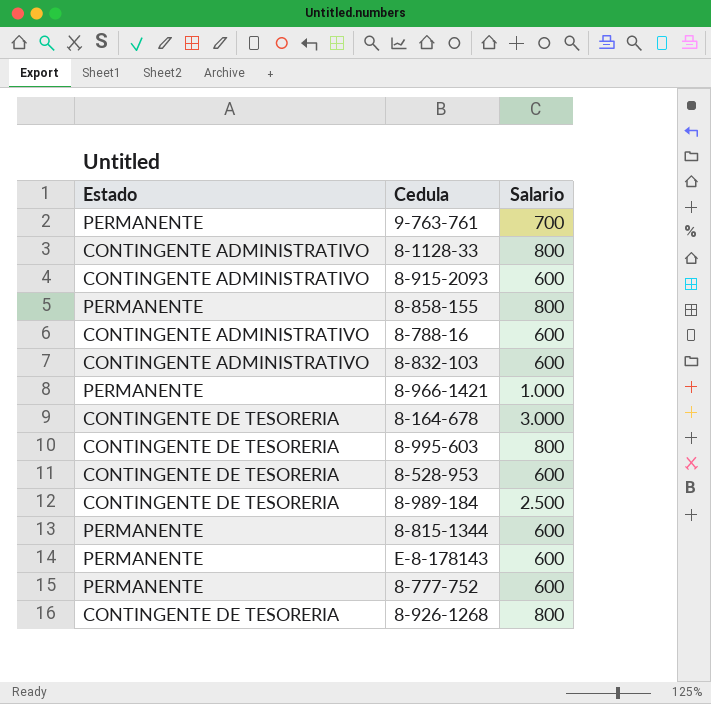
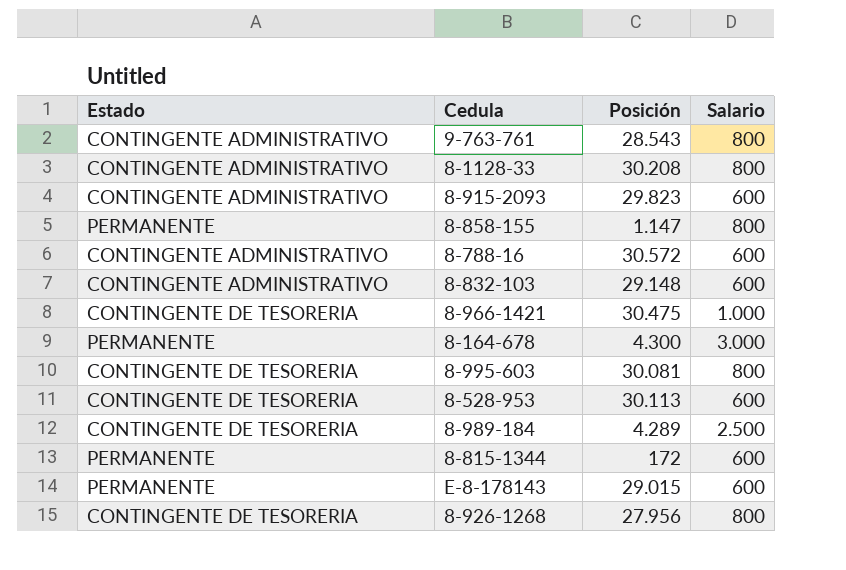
column Posición | position: none -> 3
row 8-777-752: PERMANENTE | 600 -> none
9-763-761 | Estado: PERMANENTE -> CONTINGENTE ADMINISTRATIVO
9-763-761 | Salario: 700 -> 800
8-966-1421 | Estado: PERMANENTE -> CONTINGENTE DE TESORERIA
8-164-678 | Estado: CONTINGENTE DE TESORERIA -> PERMANENTE

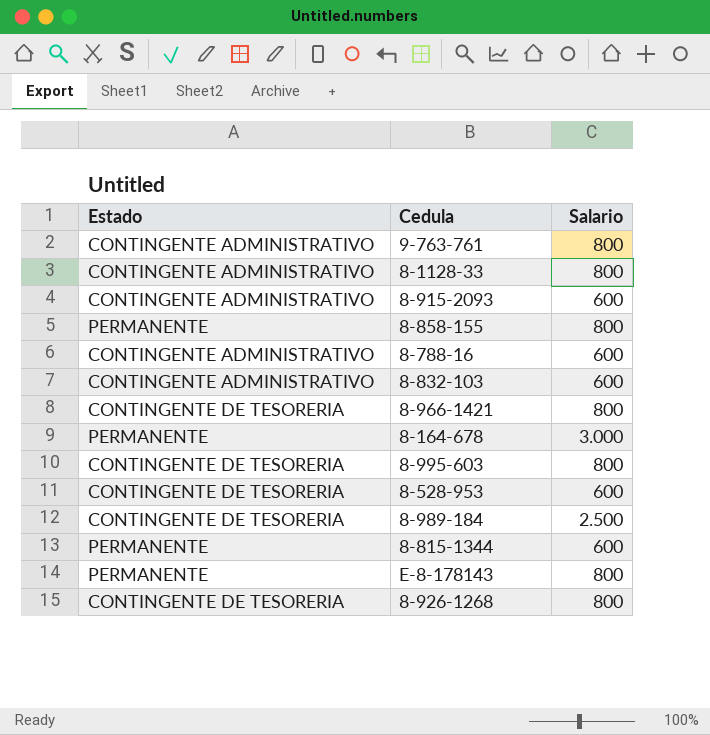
column Posición | position: 3 -> none
8-966-1421 | Salario: 1.000 -> 800
E-8-178143 | Salario: 600 -> 800

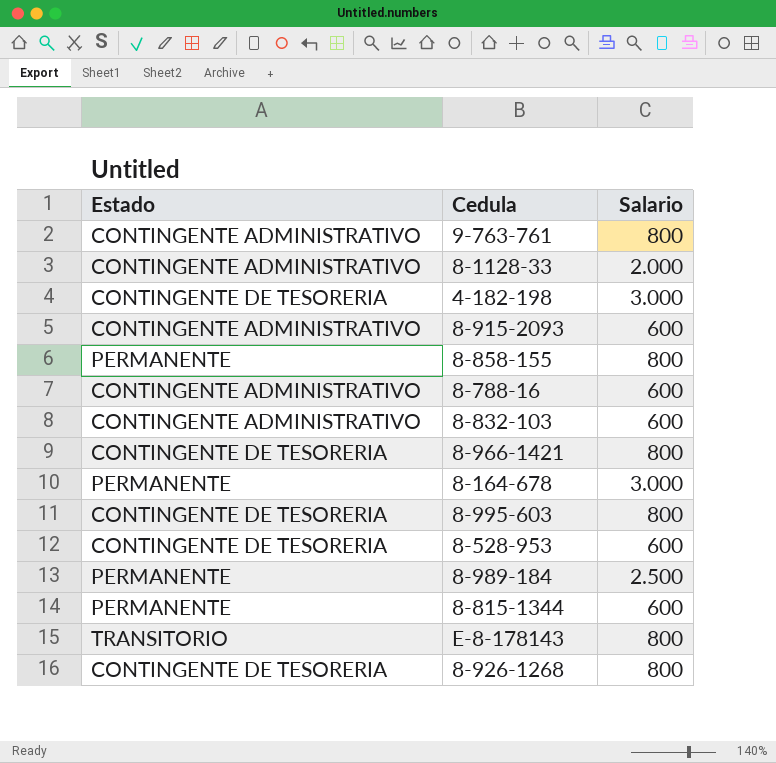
8-1128-33 | Salario: 800 -> 2.000
row 4-182-198: none -> CONTINGENTE DE TESORERIA | 3.000
8-989-184 | Estado: CONTINGENTE DE TESORERIA -> PERMANENTE
E-8-178143 | Estado: PERMANENTE -> TRANSITORIO

